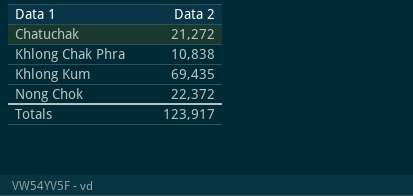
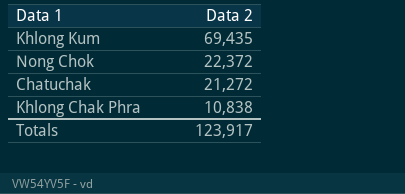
row order: Data 1 ascending -> Data 2 descending

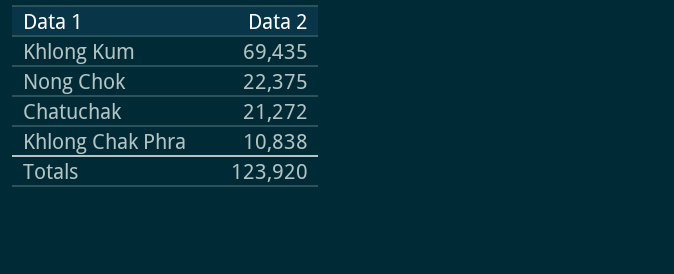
Nong Chok | Data 2: 22,372 -> 22,375
Totals | Data 2: 123,917 -> 123,920

